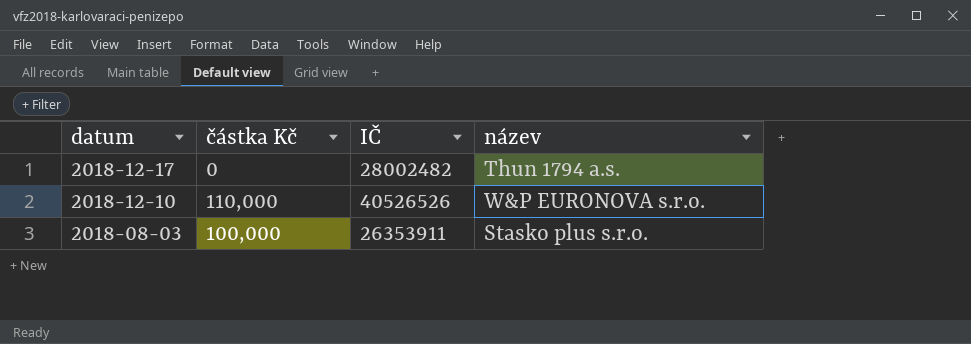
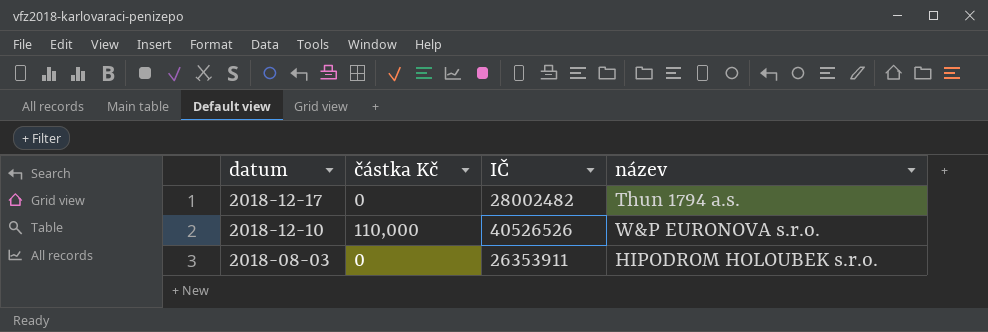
2018-08-03 | částka Kč: 100,000 -> 0
2018-08-03 | název: Stasko plus s.r.o. -> HIPODROM HOLOUBEK s.r.o.

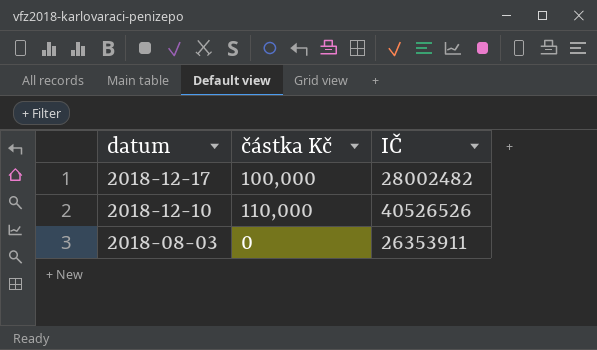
column název | position: 4 -> none
2018-12-17 | částka Kč: 0 -> 100,000

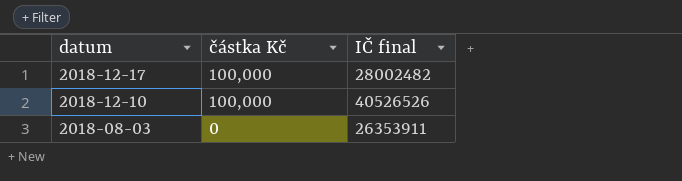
column name: IČ -> IČ final
2018-12-10 | částka Kč: 110,000 -> 100,000

